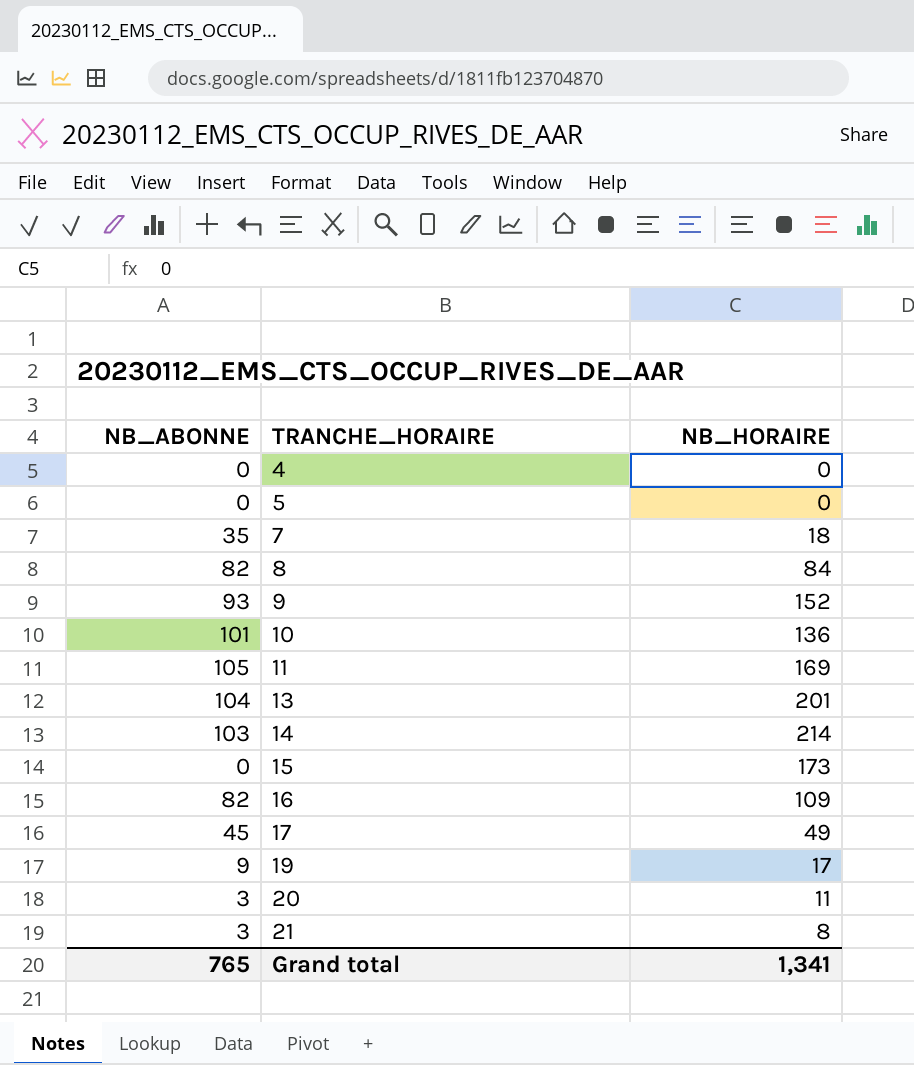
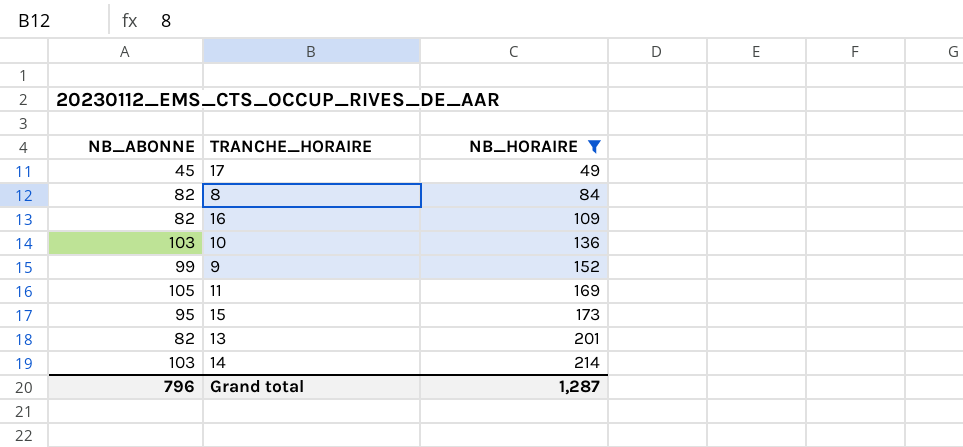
filter: none -> NB_HORAIRE >= 49
row order: TRANCHE_HORAIRE ascending -> NB_HORAIRE ascending
10 | NB_ABONNE: 101 -> 103
9 | NB_ABONNE: 93 -> 99
15 | NB_ABONNE: 0 -> 95
13 | NB_ABONNE: 104 -> 82
Grand total | NB_ABONNE: 765 -> 796
Grand total | NB_HORAIRE: 1,341 -> 1,287

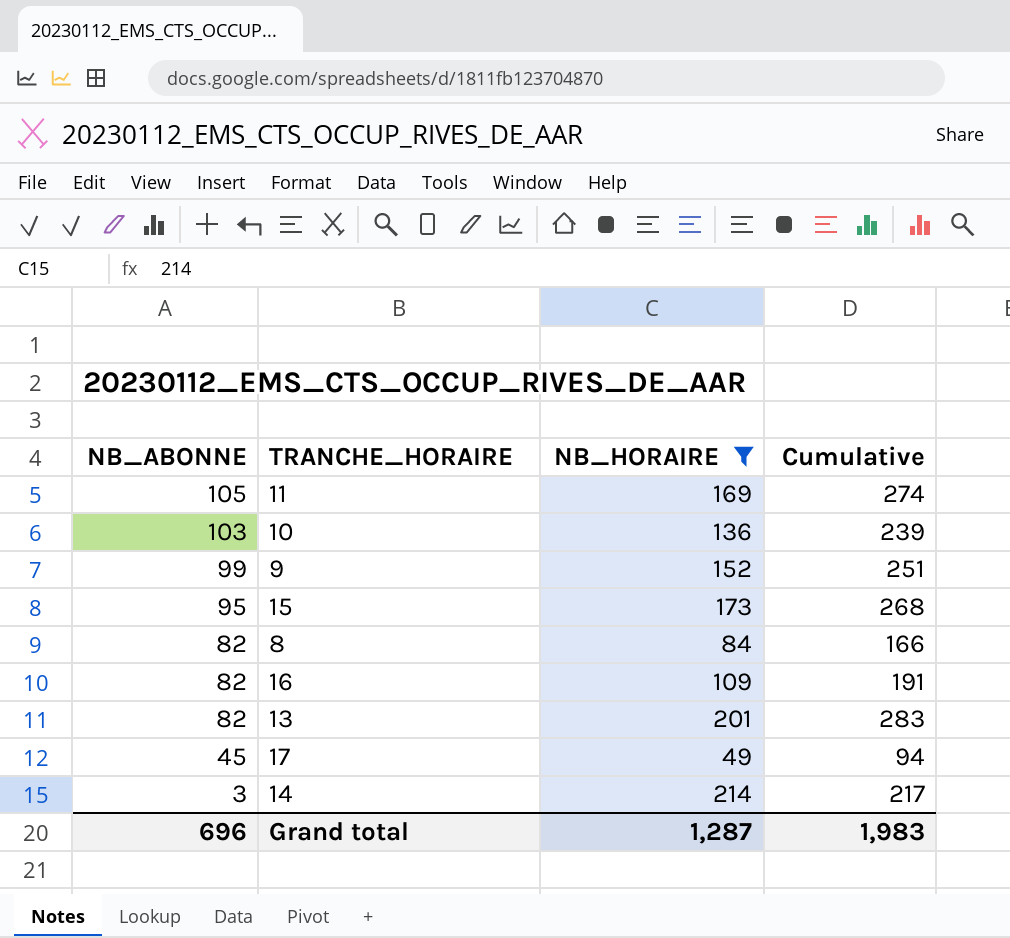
row order: NB_HORAIRE ascending -> NB_ABONNE descending
column Cumulative | formula: none -> [NB_ABONNE] + [NB_HORAIRE]
14 | NB_ABONNE: 103 -> 3
Grand total | NB_ABONNE: 796 -> 696

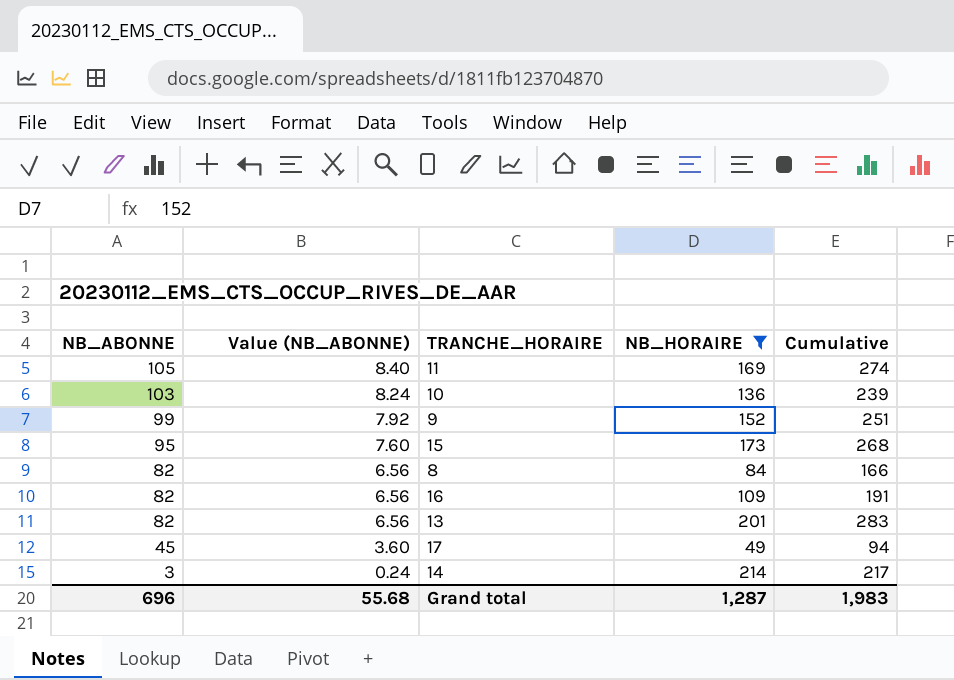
column Value (NB_ABONNE) | formula: none -> [NB_ABONNE] * 0.08

